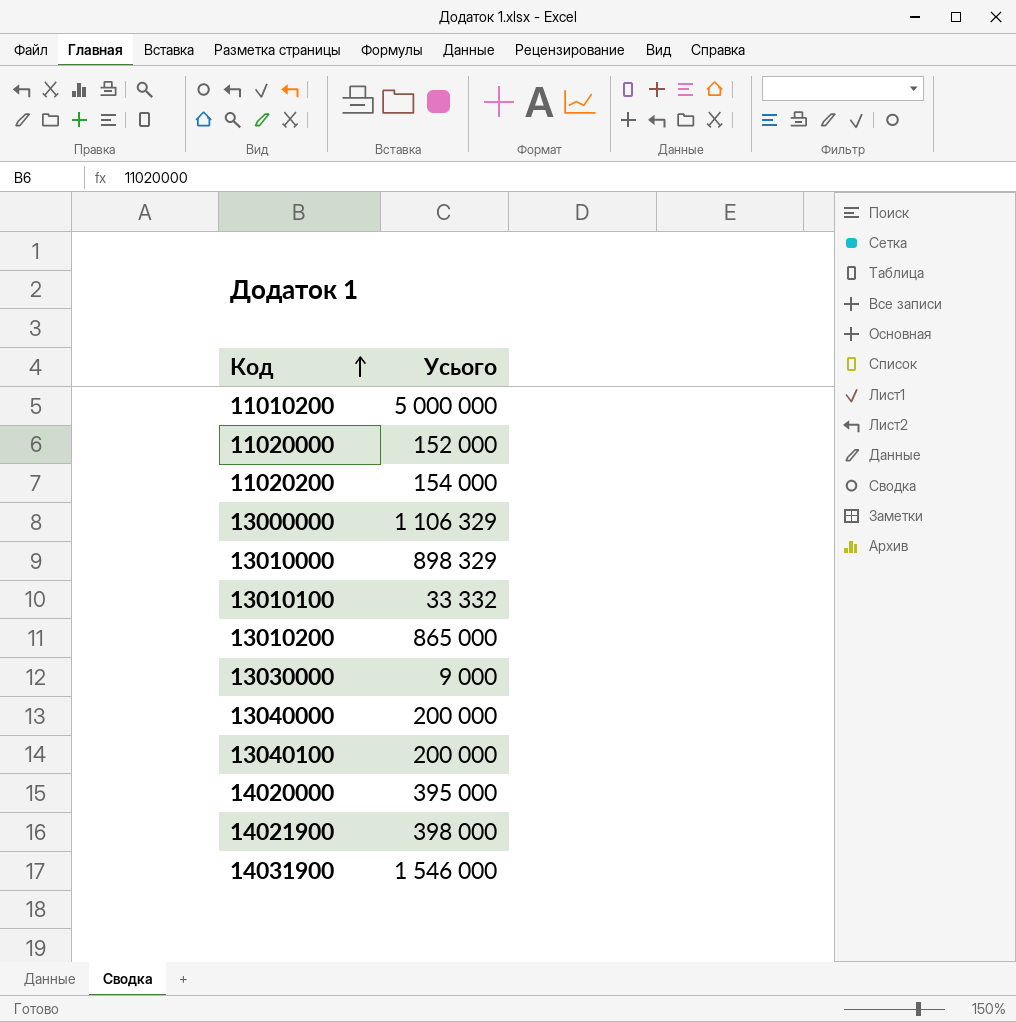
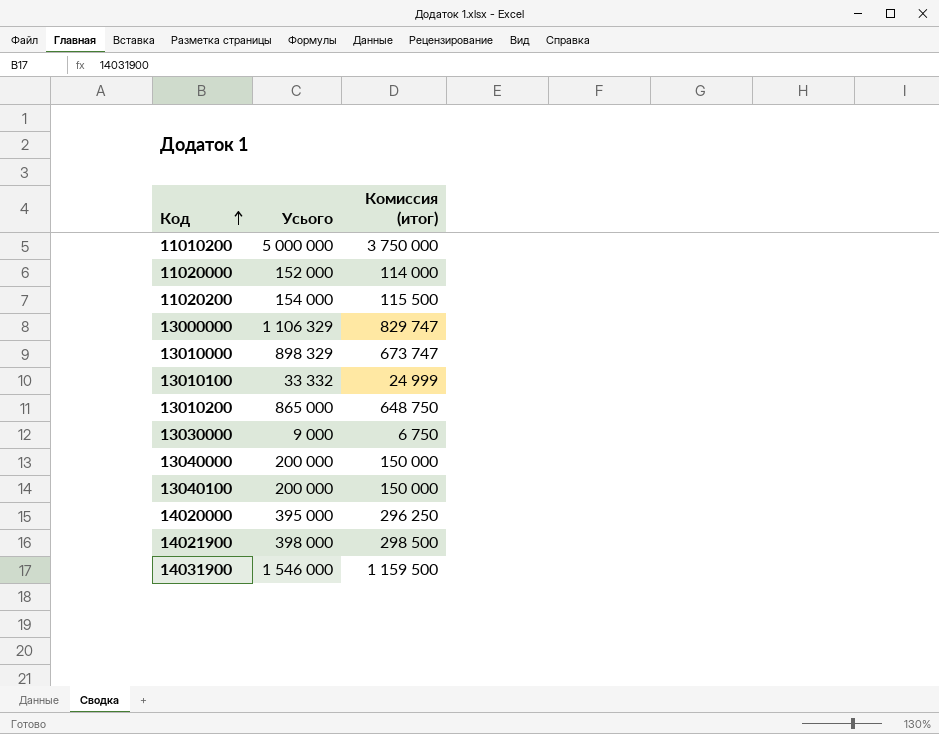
column Комиссия (итог) | formula: none -> [Усього] * 0,75

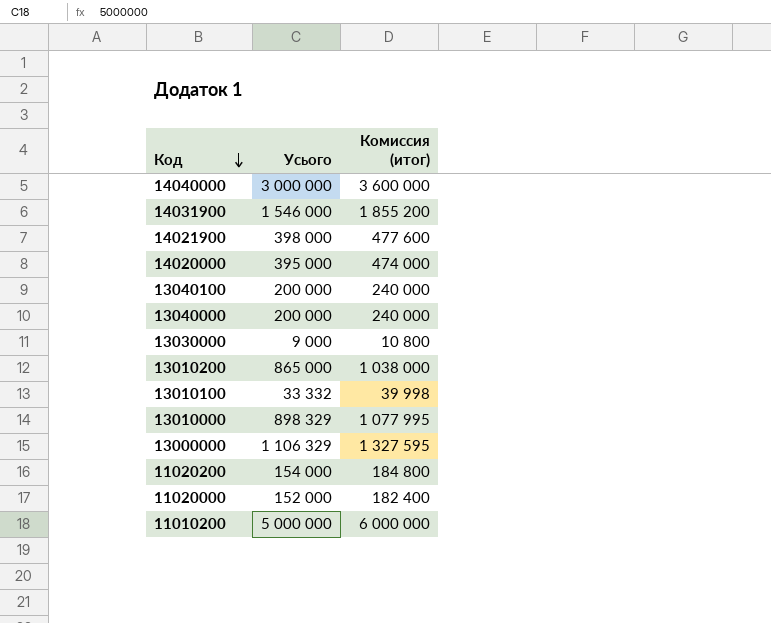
row order: Код ascending -> Код descending
column Комиссия (итог) | formula: [Усього] * 0,75 -> [Усього] * 1,2
row 14040000: none -> 3 000 000 | 3 600 000

